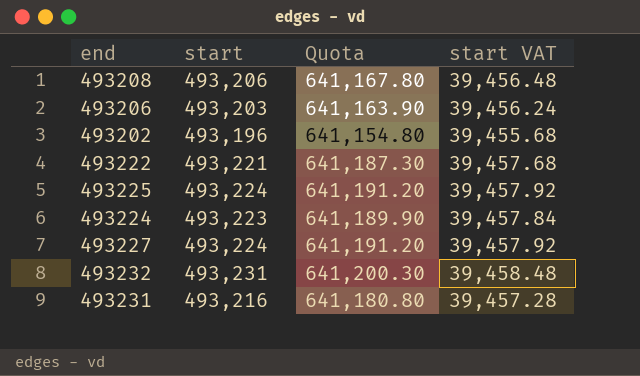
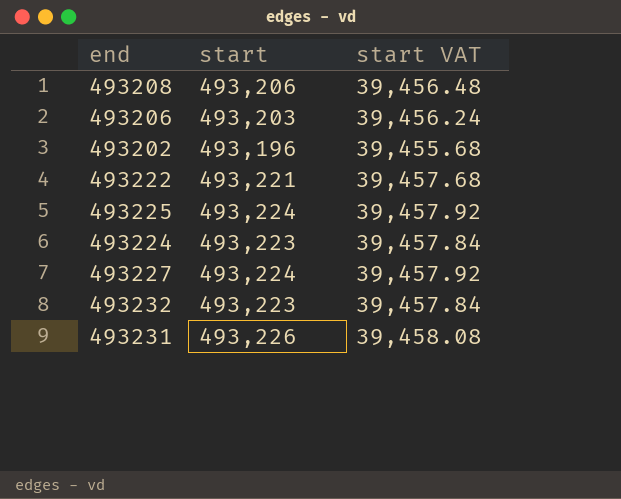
column Quota | formula: [start] * 1.3 -> none
493232 | start: 493,231 -> 493,223
493232 | start VAT: 39,458.48 -> 39,457.84
493231 | start: 493,216 -> 493,226
493231 | start VAT: 39,457.28 -> 39,458.08

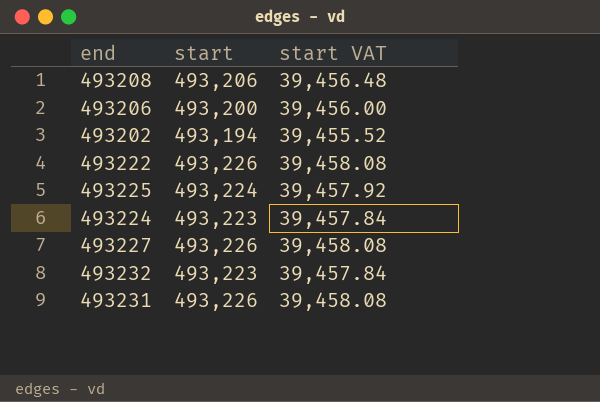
493206 | start: 493,203 -> 493,200
493206 | start VAT: 39,456.24 -> 39,456.00
493202 | start: 493,196 -> 493,194
493202 | start VAT: 39,455.68 -> 39,455.52
493222 | start: 493,221 -> 493,226
493222 | start VAT: 39,457.68 -> 39,458.08
493227 | start: 493,224 -> 493,226
493227 | start VAT: 39,457.92 -> 39,458.08

